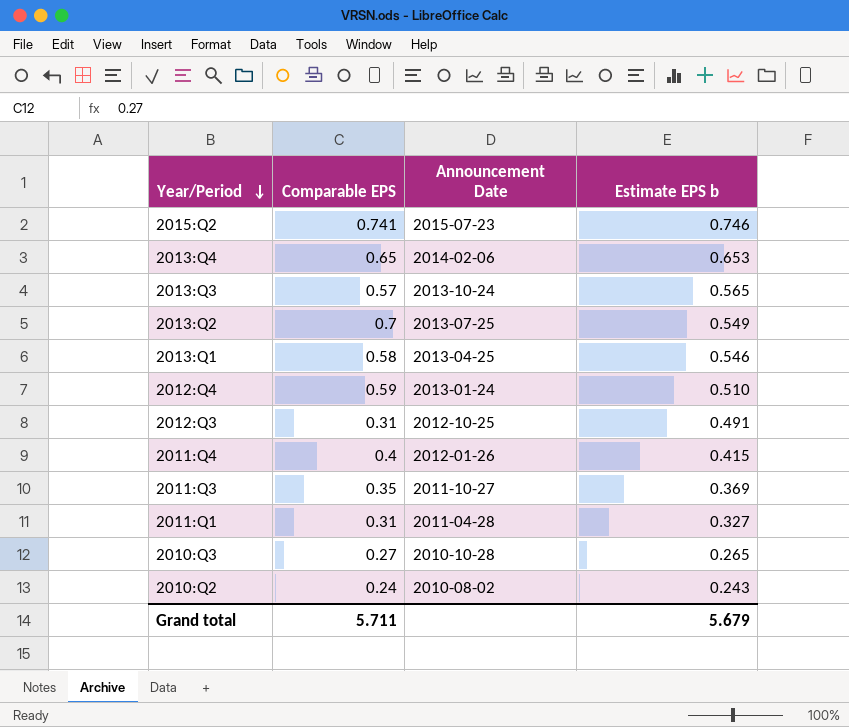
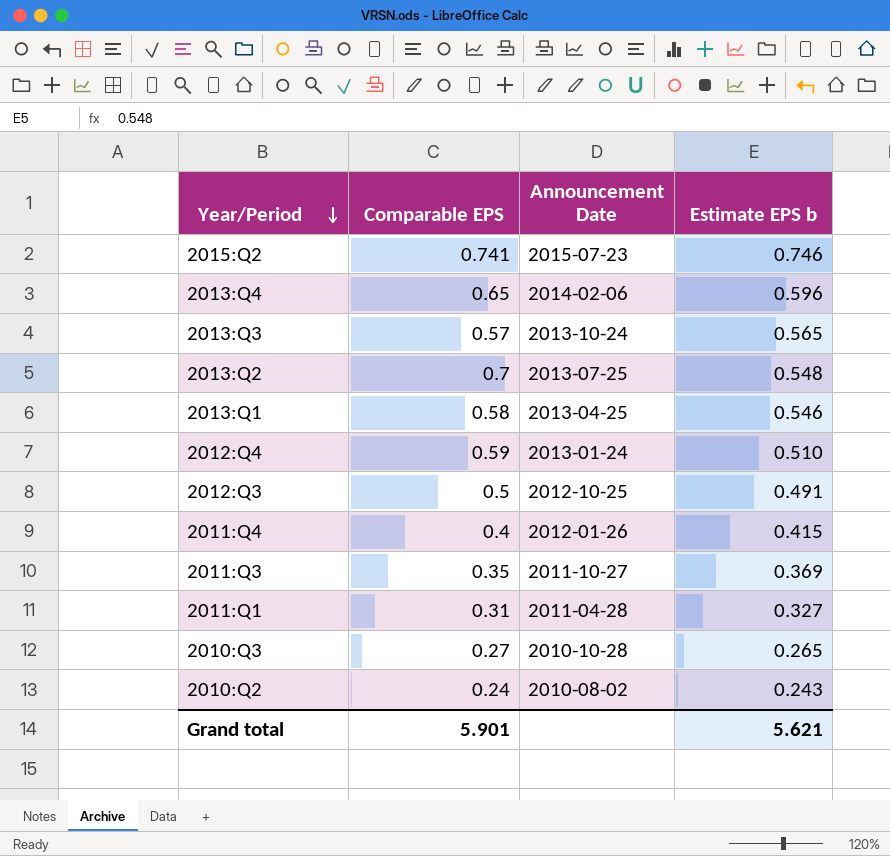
2013:Q4 | Estimate EPS b: 0.653 -> 0.596
2013:Q2 | Estimate EPS b: 0.549 -> 0.548
2012:Q3 | Comparable EPS: 0.31 -> 0.5
Grand total | Comparable EPS: 5.711 -> 5.901
Grand total | Estimate EPS b: 5.679 -> 5.621

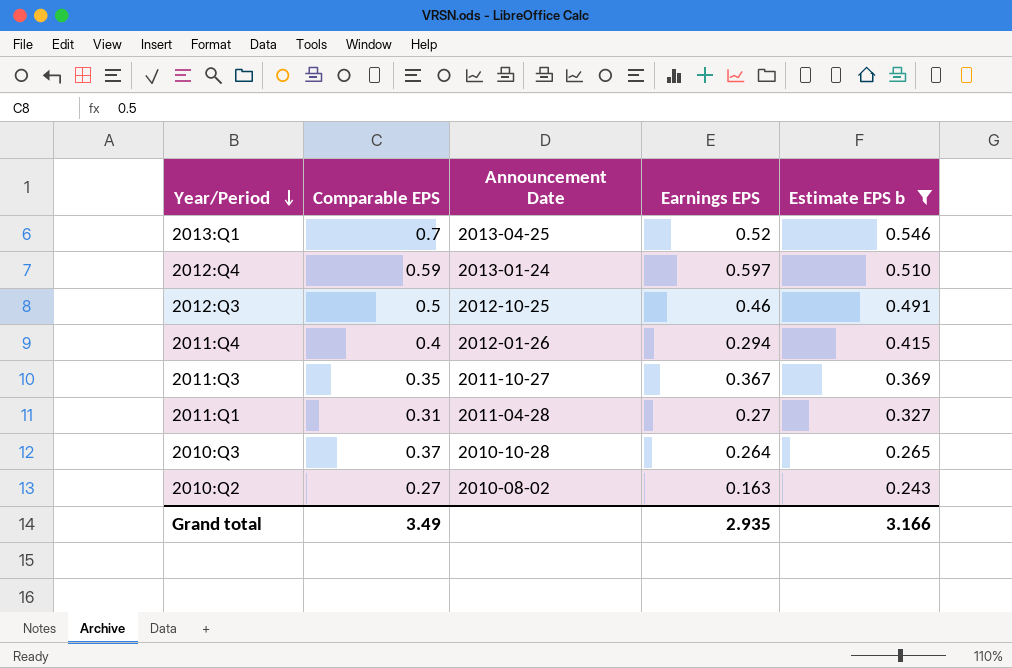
filter: none -> Estimate EPS b <= 0.546
column Earnings EPS | position: none -> 4
2013:Q1 | Comparable EPS: 0.58 -> 0.7
2010:Q3 | Comparable EPS: 0.27 -> 0.37
2010:Q2 | Comparable EPS: 0.24 -> 0.27
Grand total | Comparable EPS: 5.901 -> 3.49
Grand total | Estimate EPS b: 5.621 -> 3.166

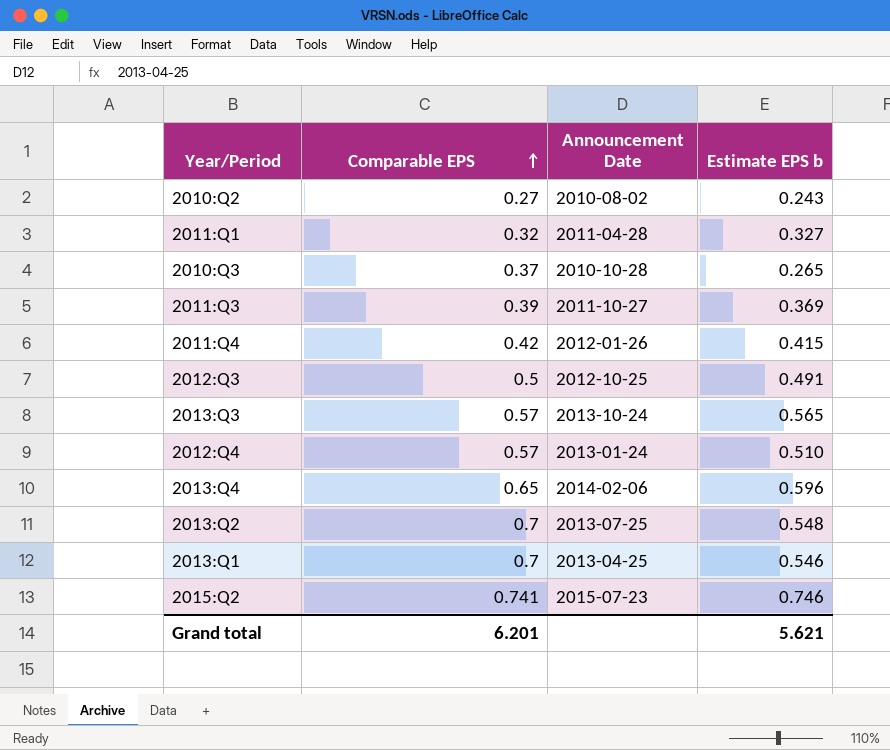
filter: Estimate EPS b <= 0.546 -> none
row order: Year/Period descending -> Comparable EPS ascending
column Earnings EPS | position: 4 -> none
2011:Q1 | Comparable EPS: 0.31 -> 0.32
2011:Q3 | Comparable EPS: 0.35 -> 0.39
2011:Q4 | Comparable EPS: 0.4 -> 0.42
2012:Q4 | Comparable EPS: 0.59 -> 0.57
Grand total | Comparable EPS: 3.49 -> 6.201
Grand total | Estimate EPS b: 3.166 -> 5.621

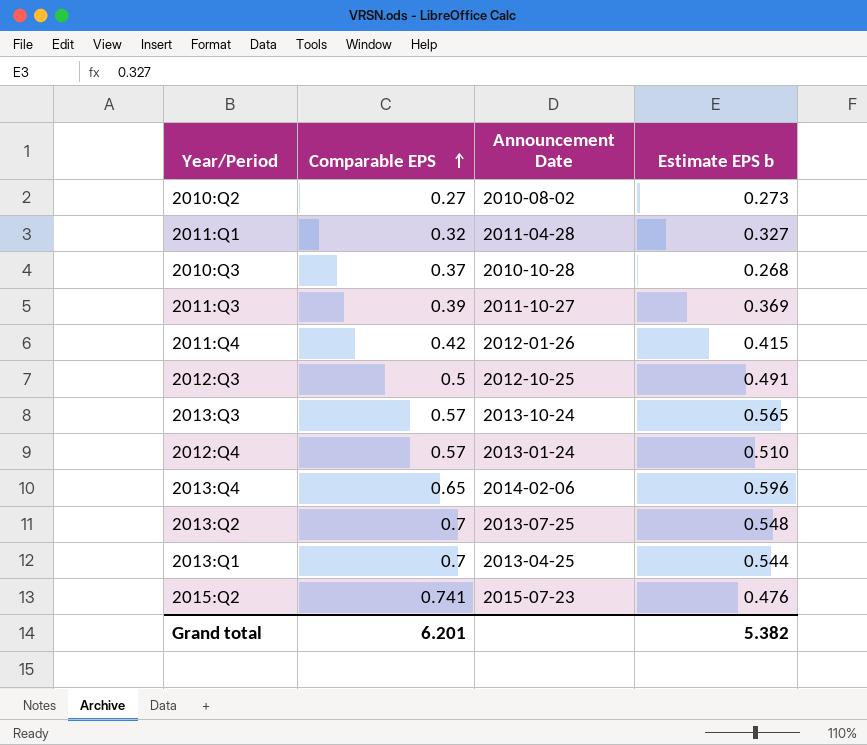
2010:Q2 | Estimate EPS b: 0.243 -> 0.273
2010:Q3 | Estimate EPS b: 0.265 -> 0.268
2013:Q1 | Estimate EPS b: 0.546 -> 0.544
2015:Q2 | Estimate EPS b: 0.746 -> 0.476
Grand total | Estimate EPS b: 5.621 -> 5.382

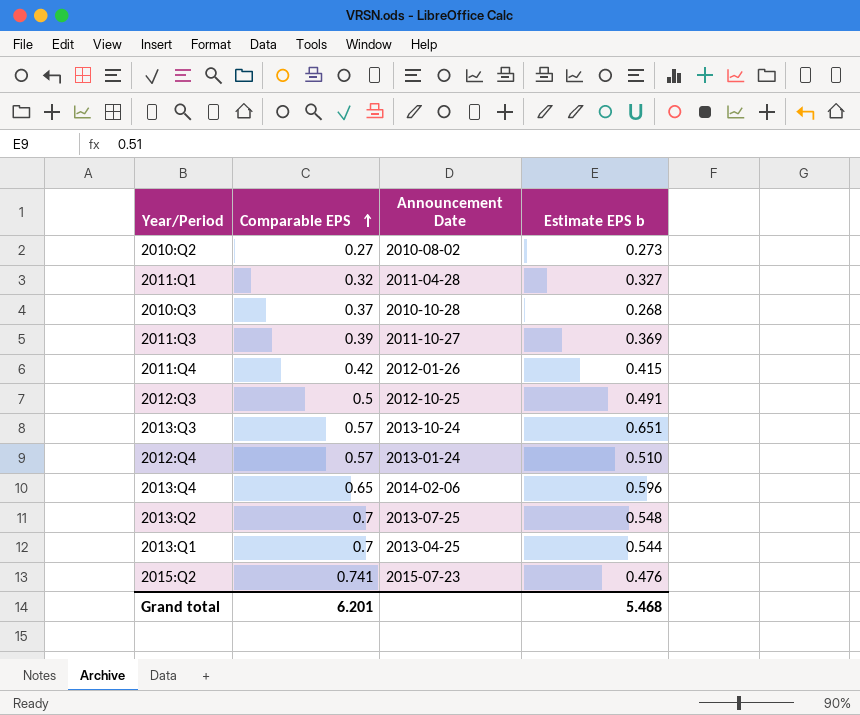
2013:Q3 | Estimate EPS b: 0.565 -> 0.651
Grand total | Estimate EPS b: 5.382 -> 5.468

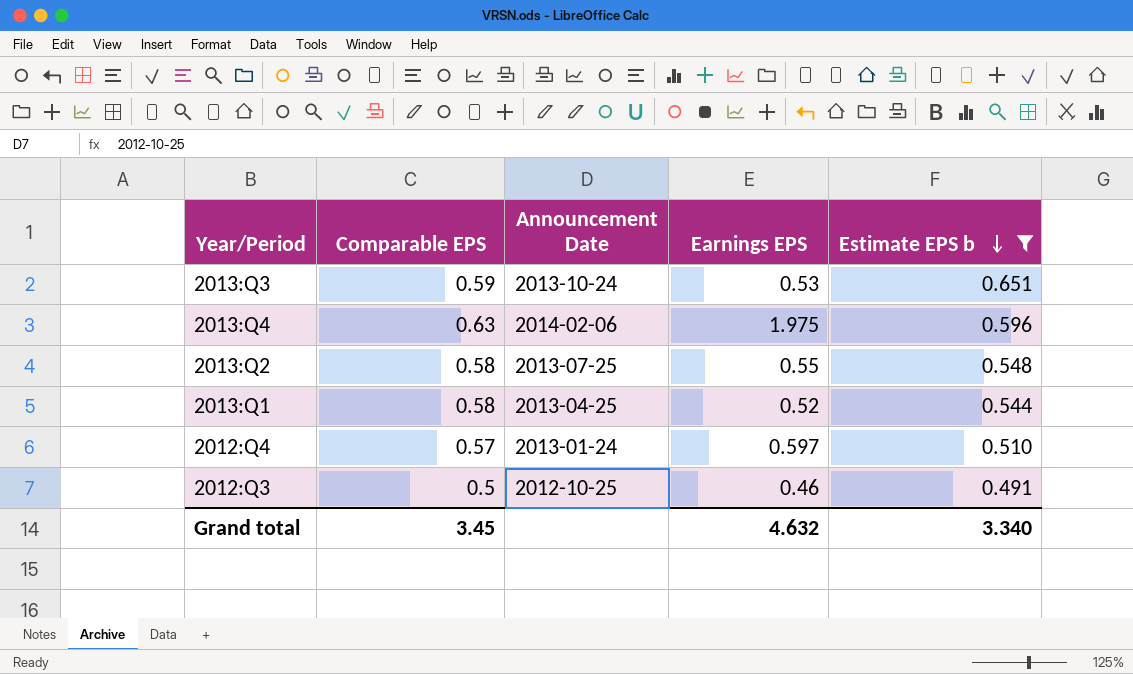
filter: none -> Estimate EPS b >= 0.491
row order: Comparable EPS ascending -> Estimate EPS b descending
column Earnings EPS | position: none -> 4
2013:Q3 | Comparable EPS: 0.57 -> 0.59
2013:Q4 | Comparable EPS: 0.65 -> 0.63
2013:Q2 | Comparable EPS: 0.7 -> 0.58
2013:Q1 | Comparable EPS: 0.7 -> 0.58
Grand total | Comparable EPS: 6.201 -> 3.45
Grand total | Estimate EPS b: 5.468 -> 3.340

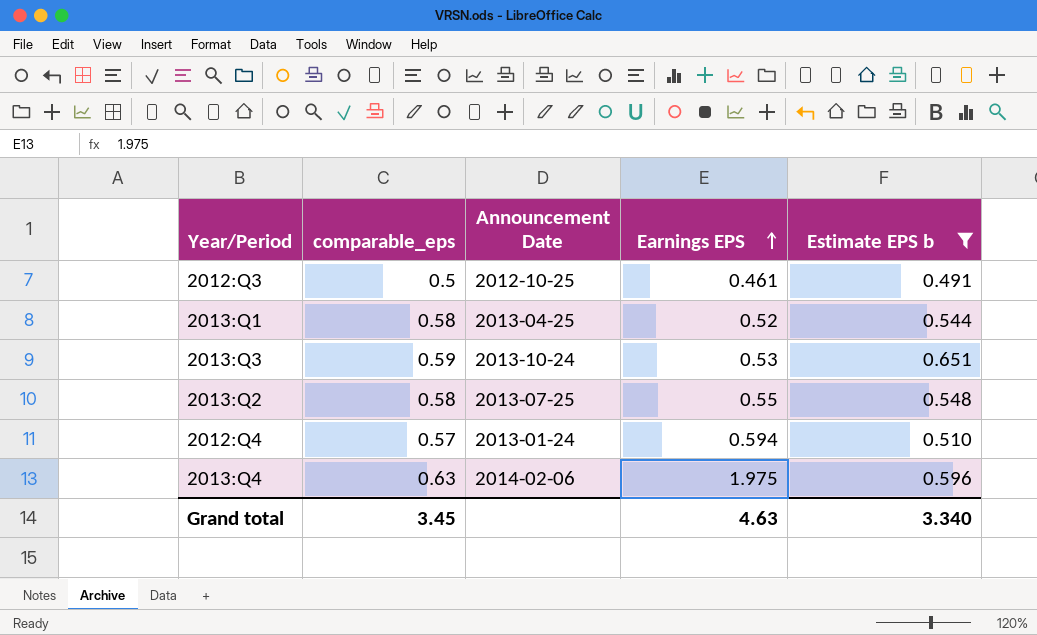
row order: Estimate EPS b descending -> Earnings EPS ascending
column name: Comparable EPS -> comparable_eps
2012:Q3 | Earnings EPS: 0.46 -> 0.461
2012:Q4 | Earnings EPS: 0.597 -> 0.594
Grand total | Earnings EPS: 4.632 -> 4.63

